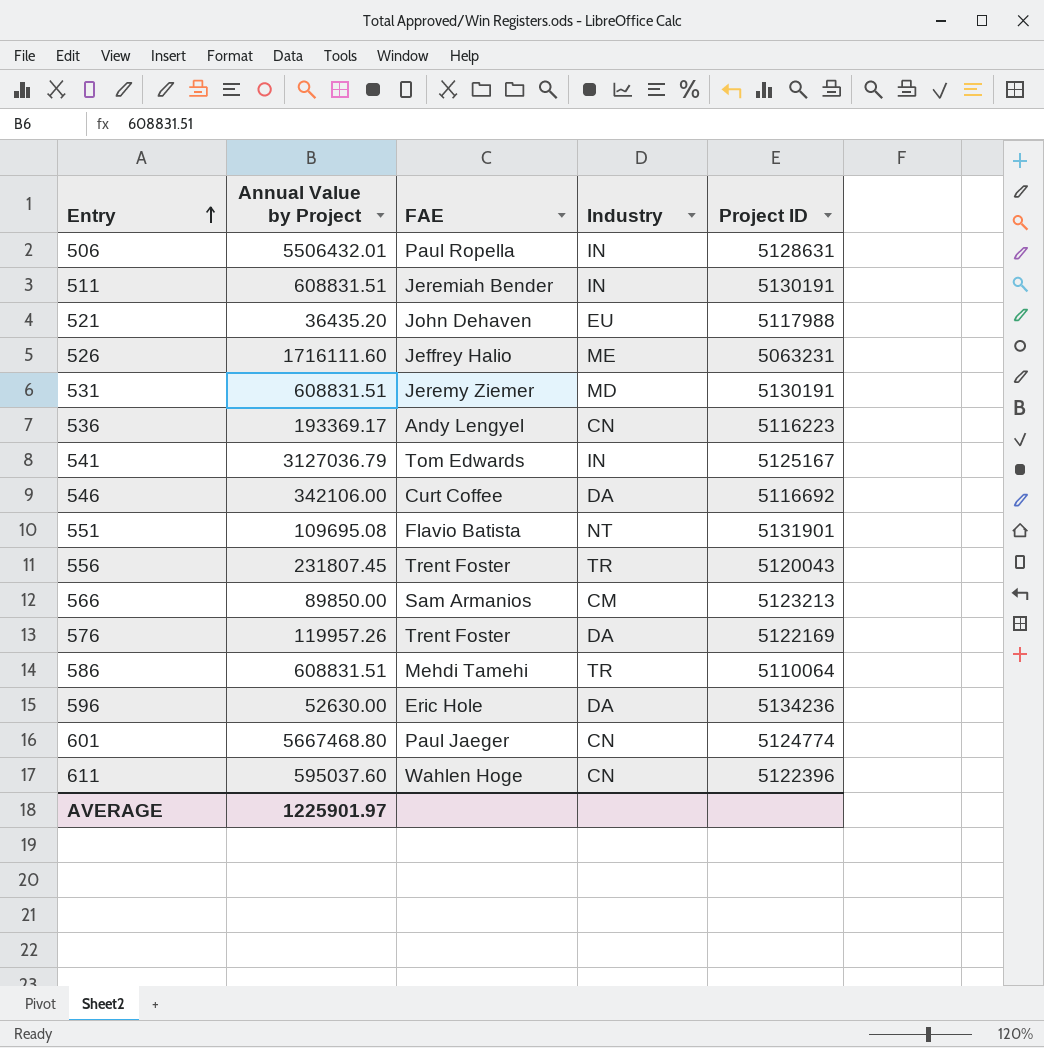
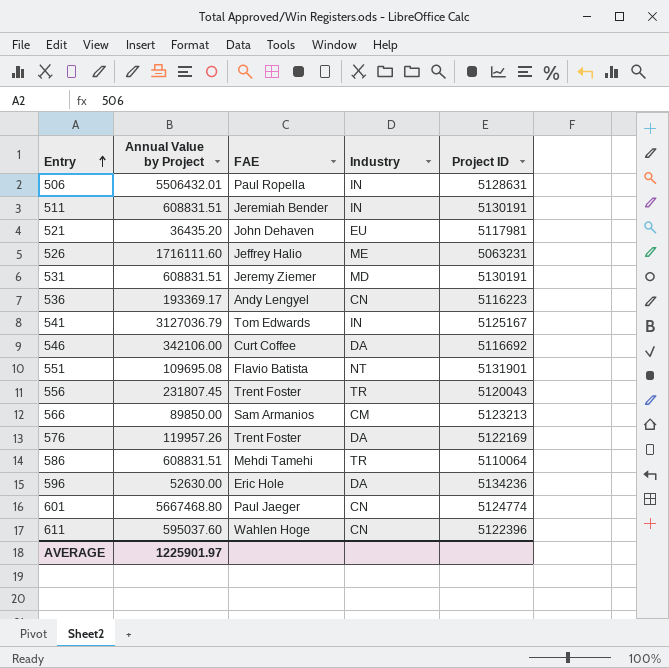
521 | Project ID: 5117988 -> 5117981

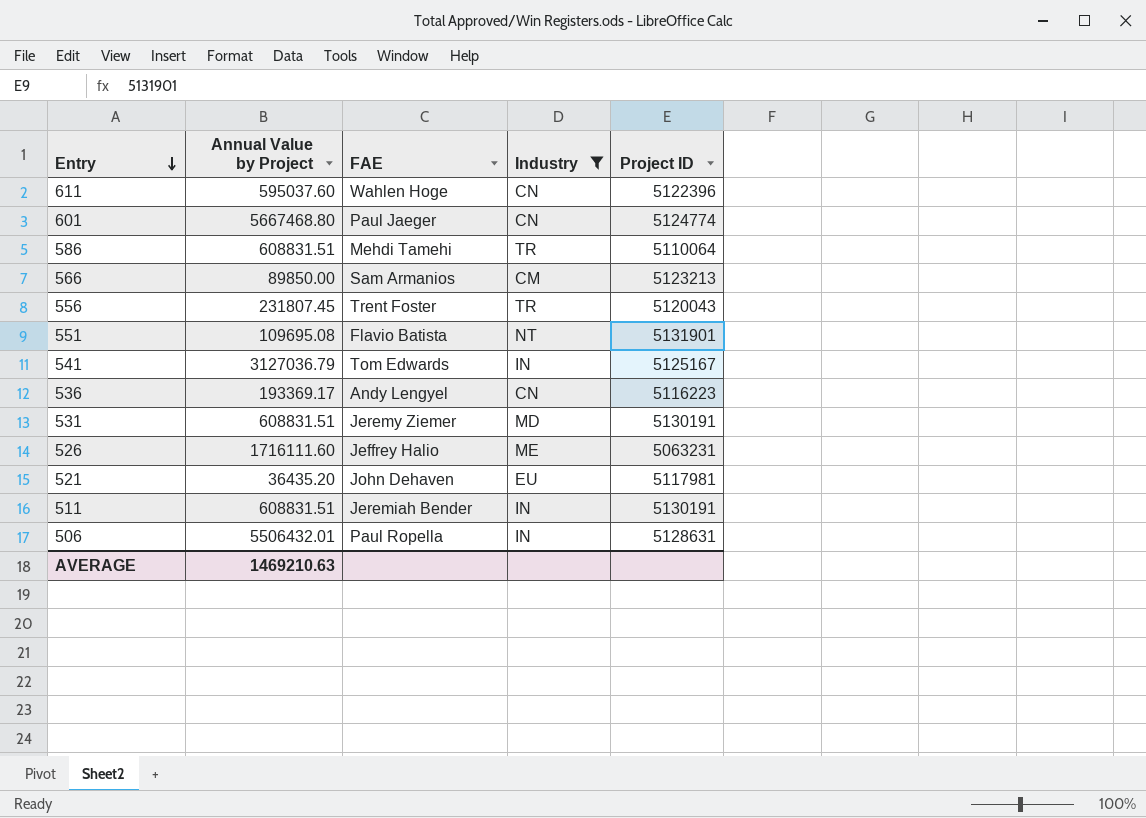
filter: none -> Industry != DA
row order: Entry ascending -> Entry descending
AVERAGE | Annual Value by Project: 1225901.97 -> 1469210.63

